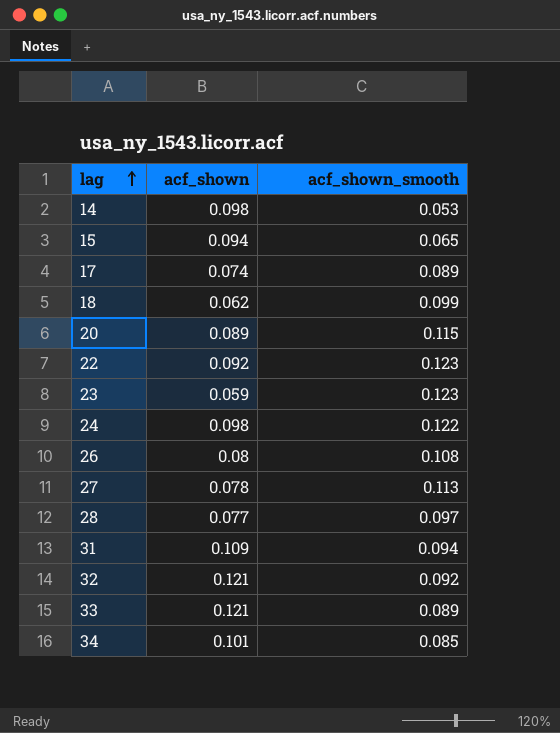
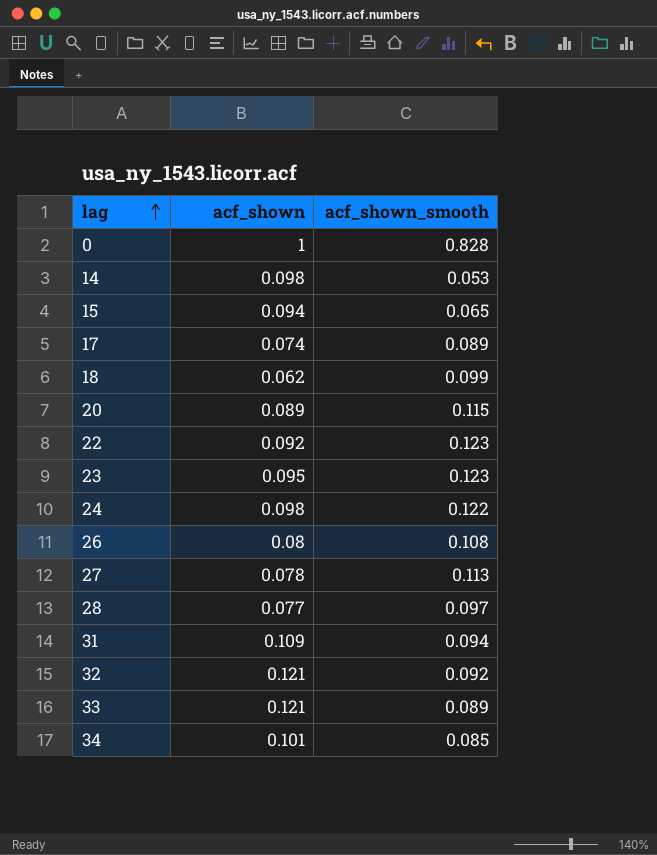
row 0: none -> 1 | 0.828
23 | acf_shown: 0.059 -> 0.095

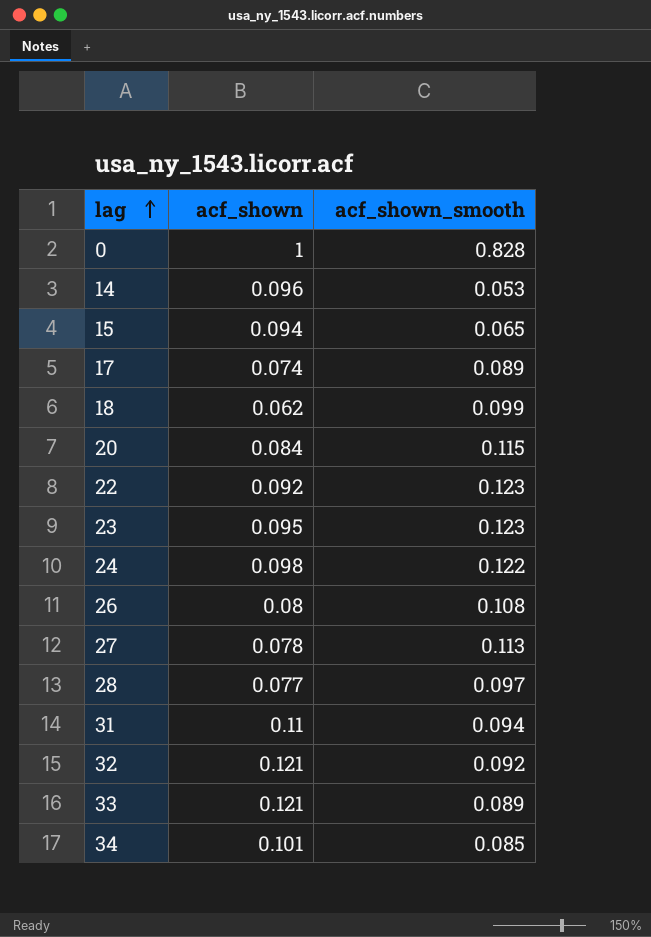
14 | acf_shown: 0.098 -> 0.096
20 | acf_shown: 0.089 -> 0.084
31 | acf_shown: 0.109 -> 0.11

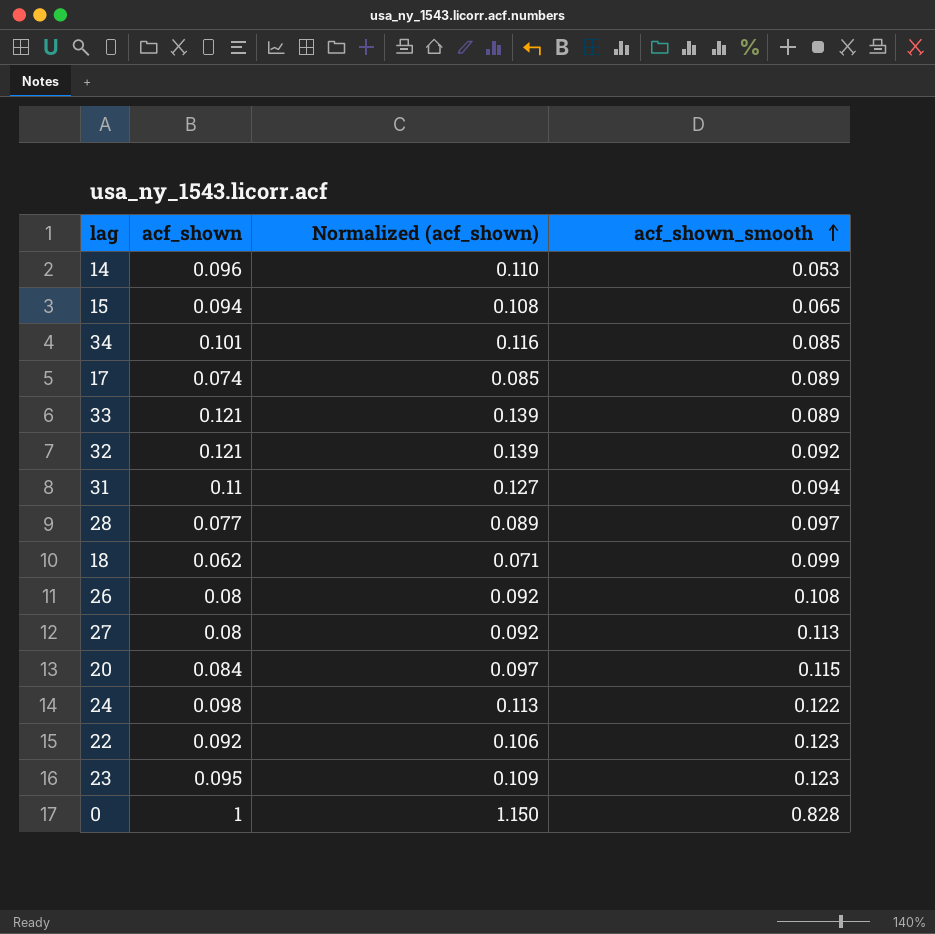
row order: lag ascending -> acf_shown_smooth ascending
column Normalized (acf_shown) | formula: none -> [acf_shown] * 1.15
27 | acf_shown: 0.078 -> 0.08

